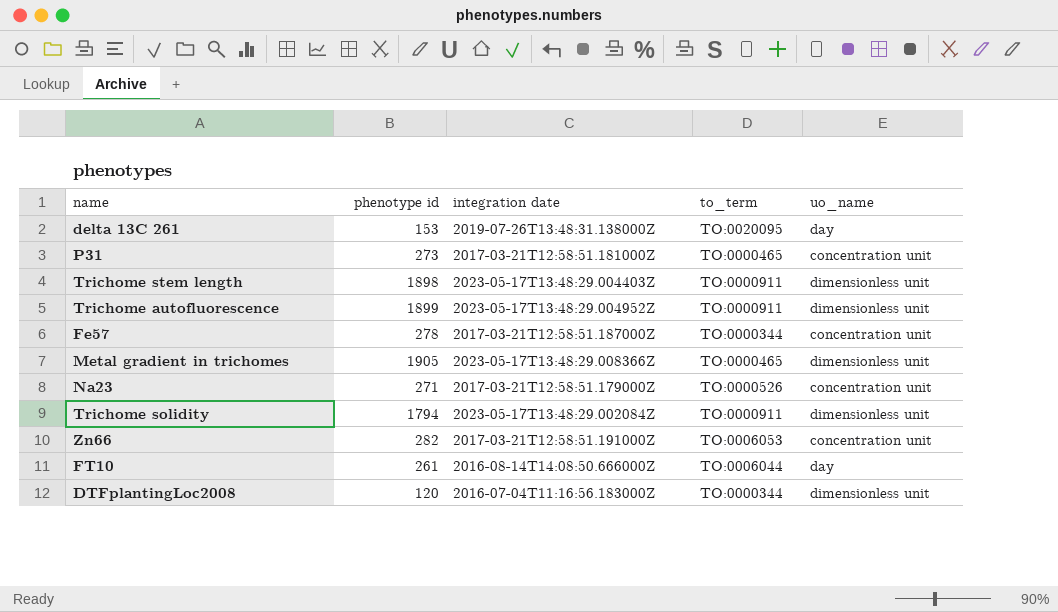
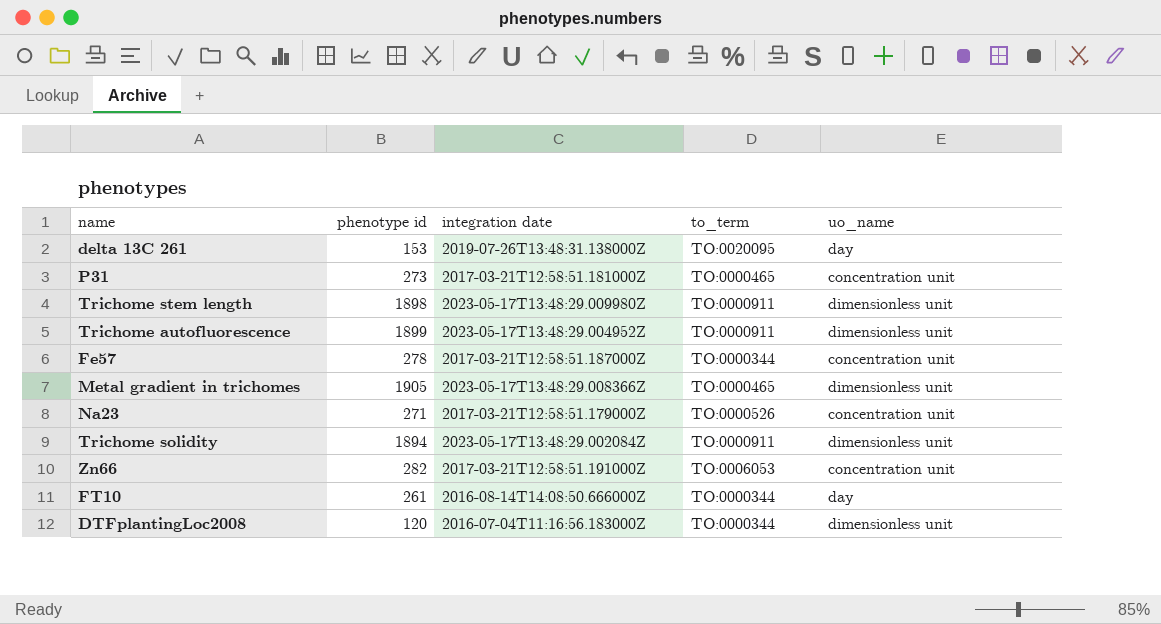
Trichome stem length | integration date: 2023-05-17T13:48:29.004403Z -> 2023-05-17T13:48:29.009980Z
Trichome solidity | phenotype id: 1794 -> 1894
FT10 | to_term: TO:0006044 -> TO:0000344

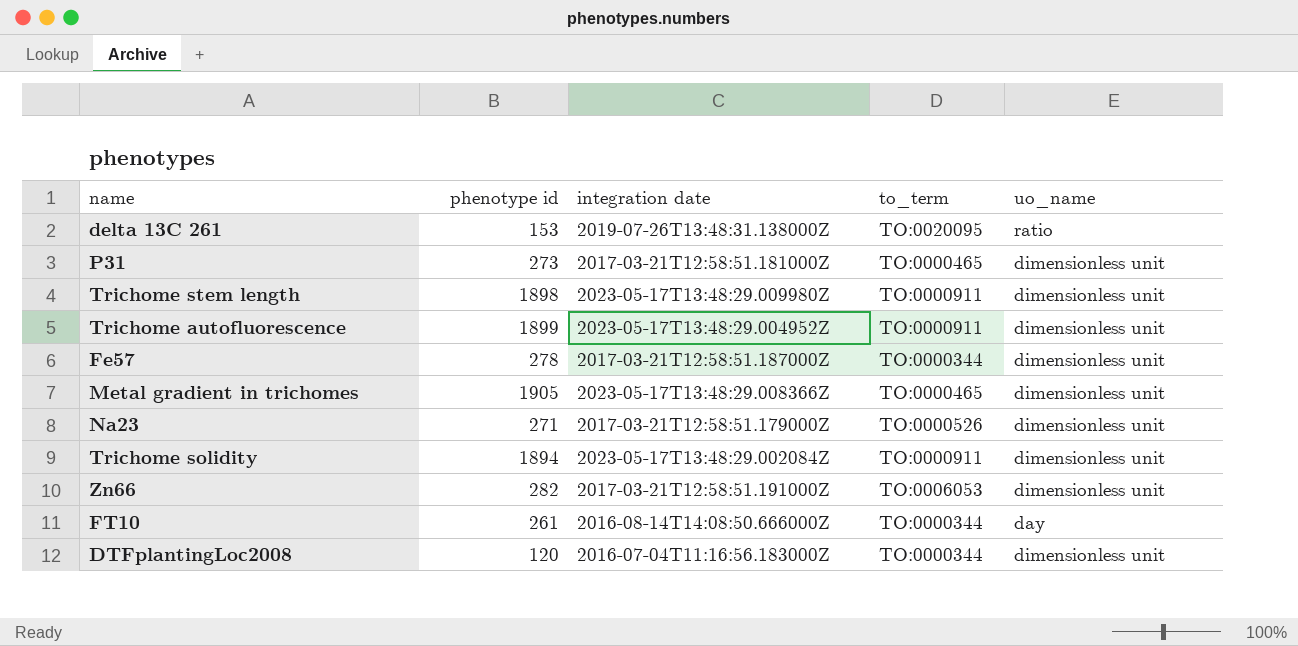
delta 13C 261 | uo_name: day -> ratio
P31 | uo_name: concentration unit -> dimensionless unit
Fe57 | uo_name: concentration unit -> dimensionless unit
Na23 | uo_name: concentration unit -> dimensionless unit
Zn66 | uo_name: concentration unit -> dimensionless unit

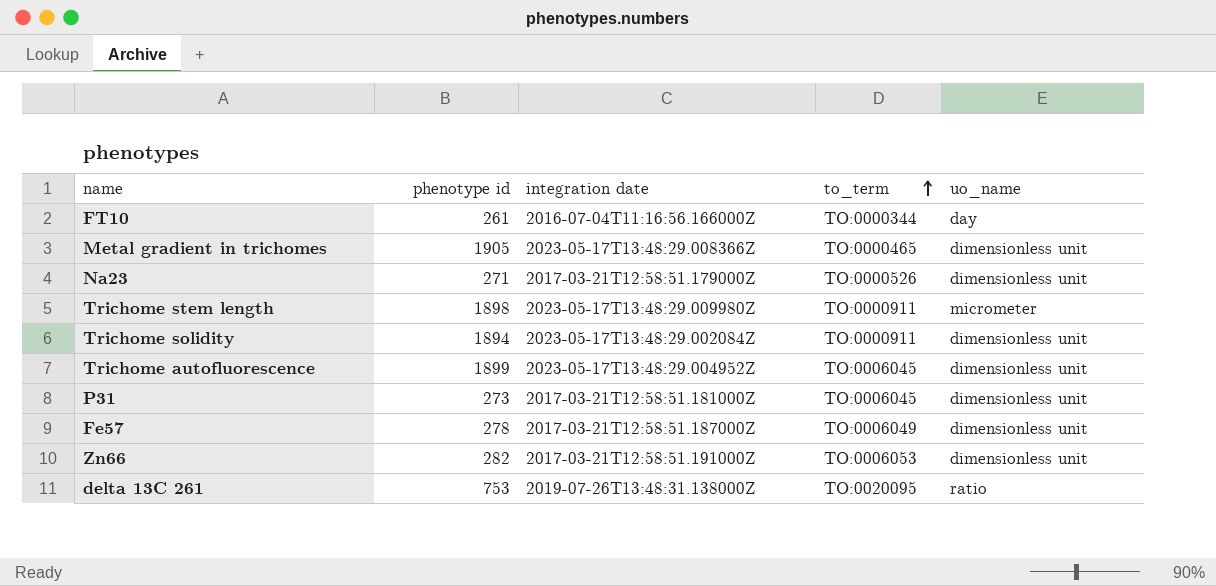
row order: none -> to_term ascending
row DTFplantingLoc2008: 120 | 2016-07-04T11:16:56.183000Z | TO:0000344 | dimensionless unit -> none
FT10 | integration date: 2016-08-14T14:08:50.666000Z -> 2016-07-04T11:16:56.166000Z
Trichome stem length | uo_name: dimensionless unit -> micrometer
Trichome autofluorescence | to_term: TO:0000911 -> TO:0006045
P31 | to_term: TO:0000465 -> TO:0006045
Fe57 | to_term: TO:0000344 -> TO:0006049
delta 13C 261 | phenotype id: 153 -> 753

